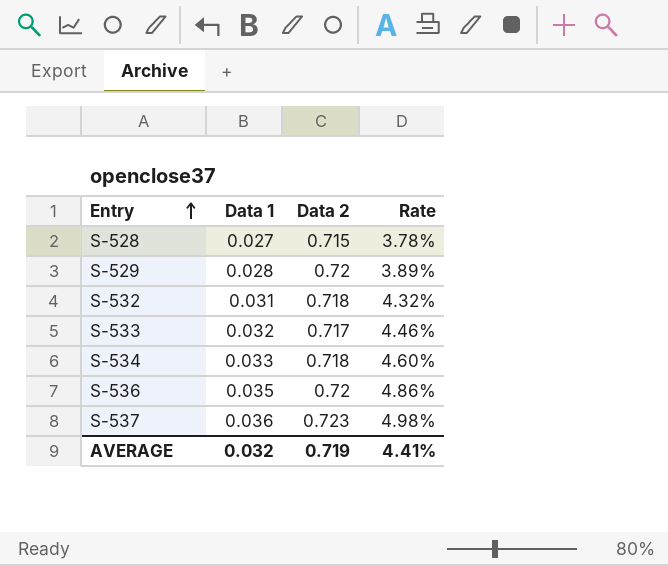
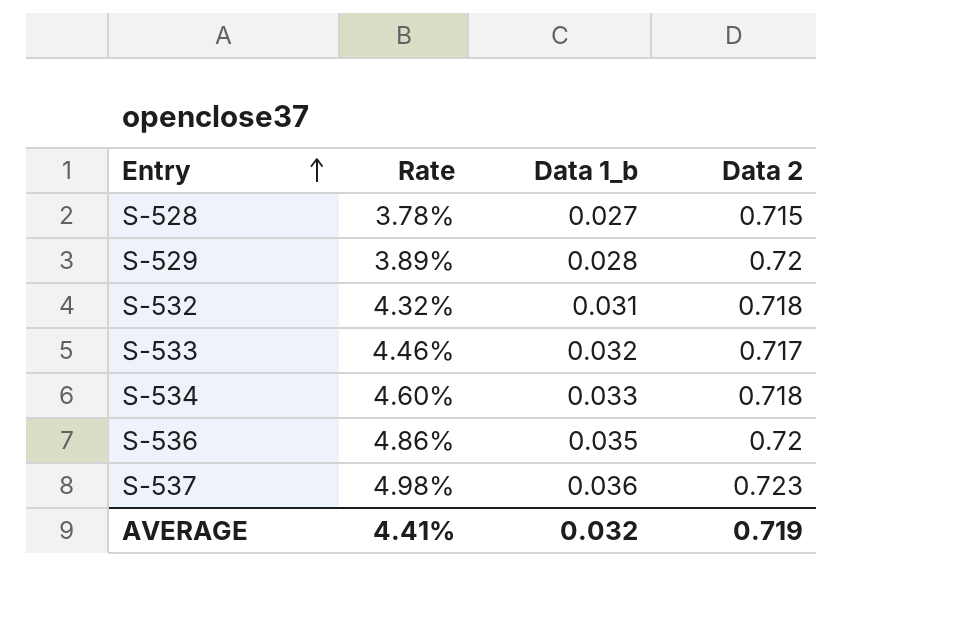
column Rate | position: 4 -> 2
column name: Data 1 -> Data 1_b

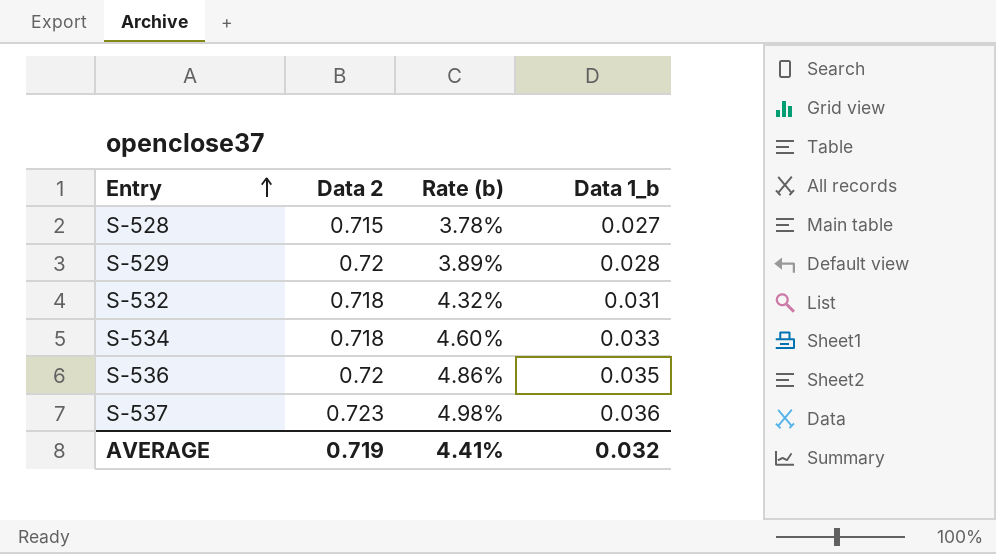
column Data 2 | position: 4 -> 2
column name: Rate -> Rate (b)
row S-533: 4.46% | 0.032 | 0.717 -> none

